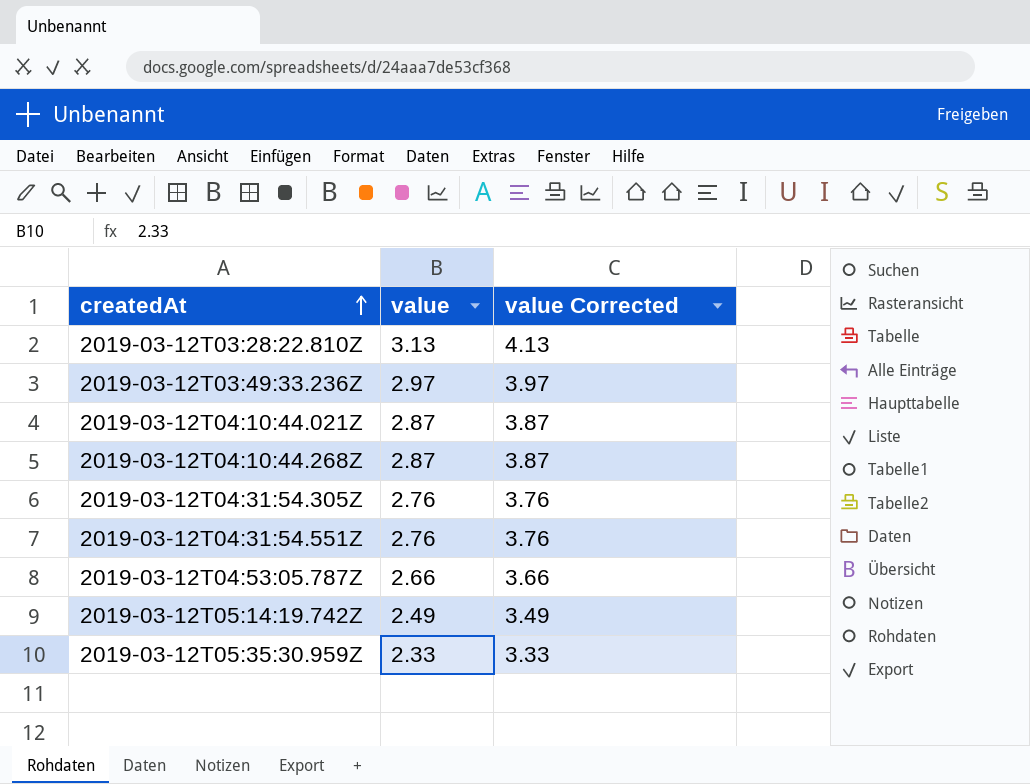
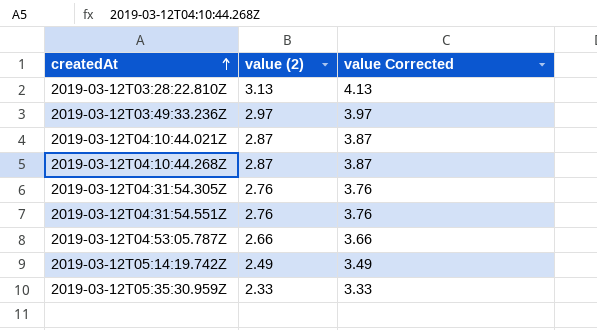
column name: value -> value (2)

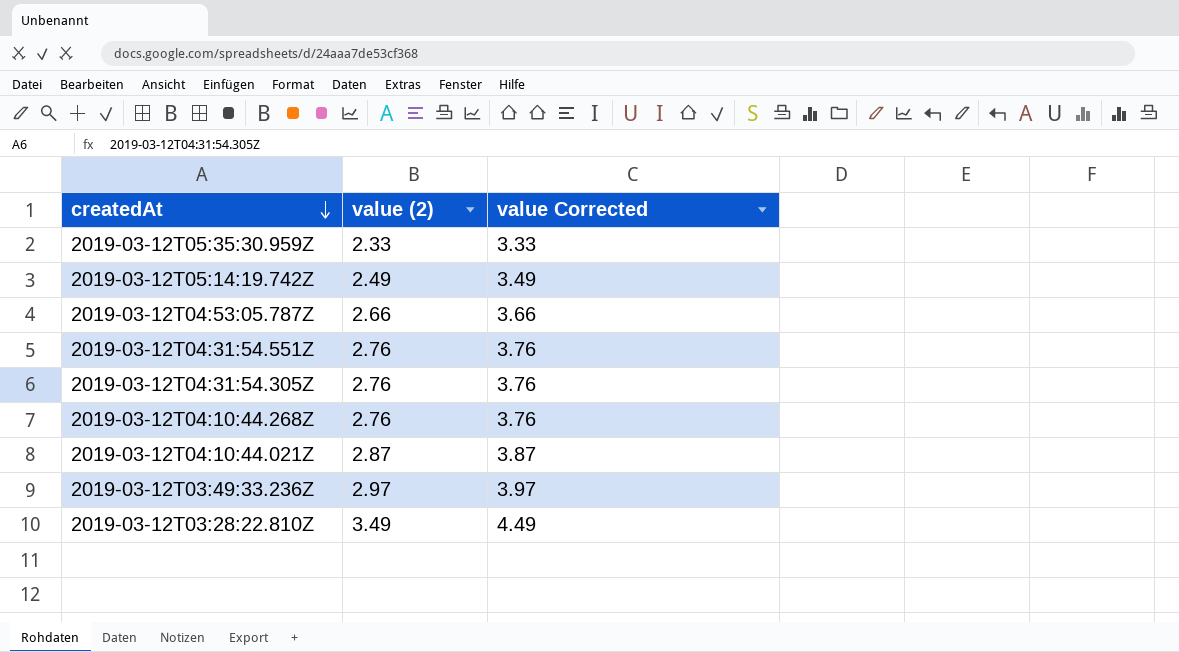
row order: createdAt ascending -> createdAt descending
2019-03-12T04:10:44.268Z | value (2): 2.87 -> 2.76
2019-03-12T04:10:44.268Z | value Corrected: 3.87 -> 3.76
2019-03-12T03:28:22.810Z | value (2): 3.13 -> 3.49
2019-03-12T03:28:22.810Z | value Corrected: 4.13 -> 4.49

